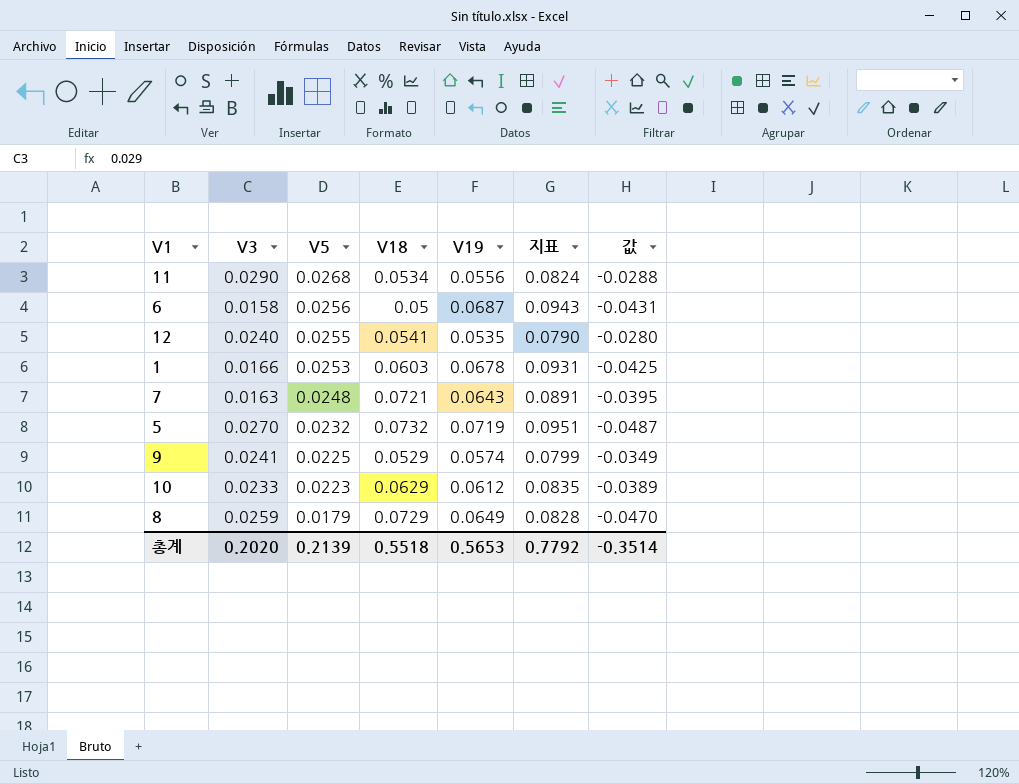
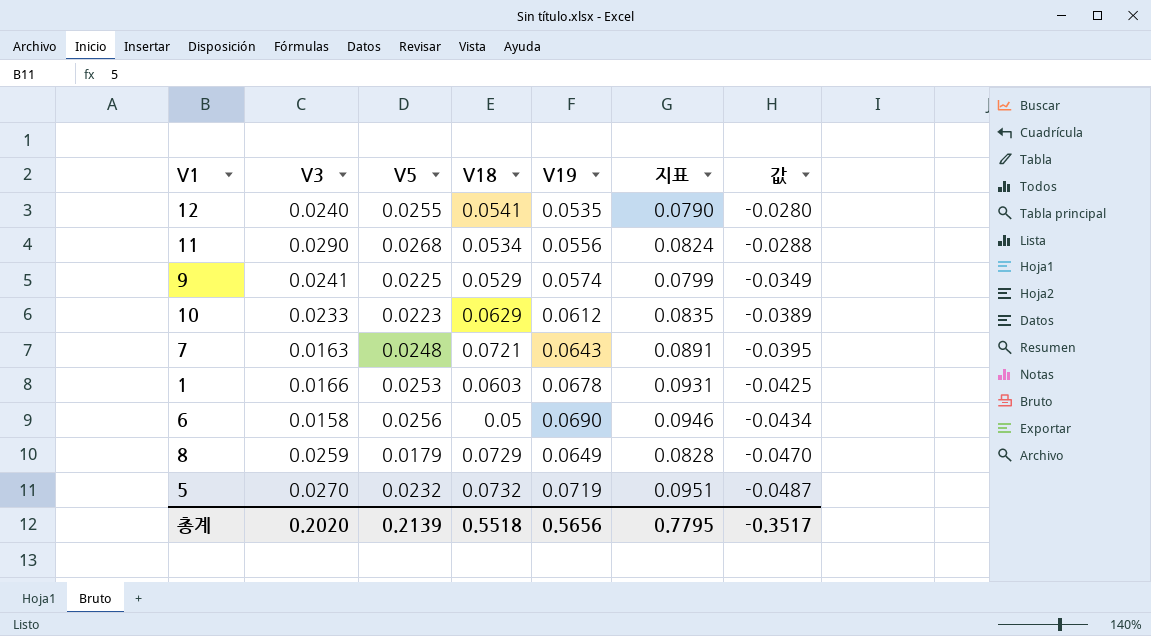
row order: V5 descending -> 값 descending
6 | V19: 0.0687 -> 0.0690
6 | 지표: 0.0943 -> 0.0946
6 | 값: -0.0431 -> -0.0434
총계 | V19: 0.5653 -> 0.5656
총계 | 지표: 0.7792 -> 0.7795
총계 | 값: -0.3514 -> -0.3517

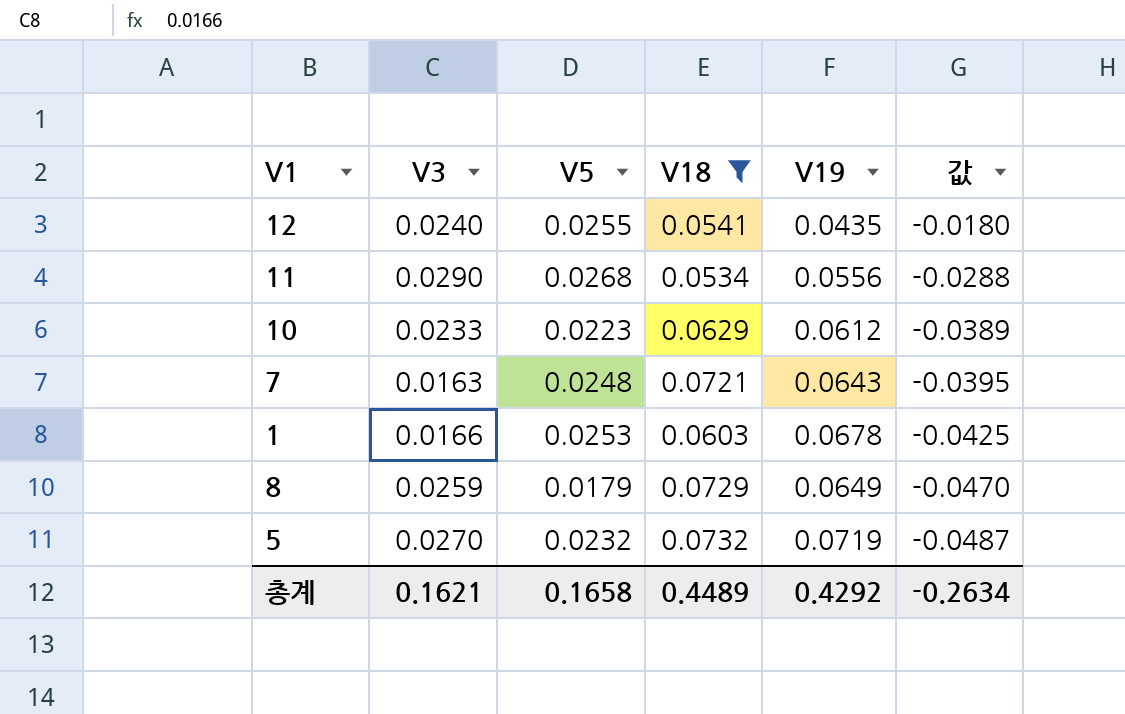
filter: none -> V18 >= 0.0534
column 지표 | formula: [V5] + [V19] -> none
12 | V19: 0.0535 -> 0.0435
12 | 값: -0.0280 -> -0.0180
총계 | V3: 0.2020 -> 0.1621
총계 | V5: 0.2139 -> 0.1658
총계 | V18: 0.5518 -> 0.4489
총계 | V19: 0.5656 -> 0.4292
총계 | 값: -0.3517 -> -0.2634

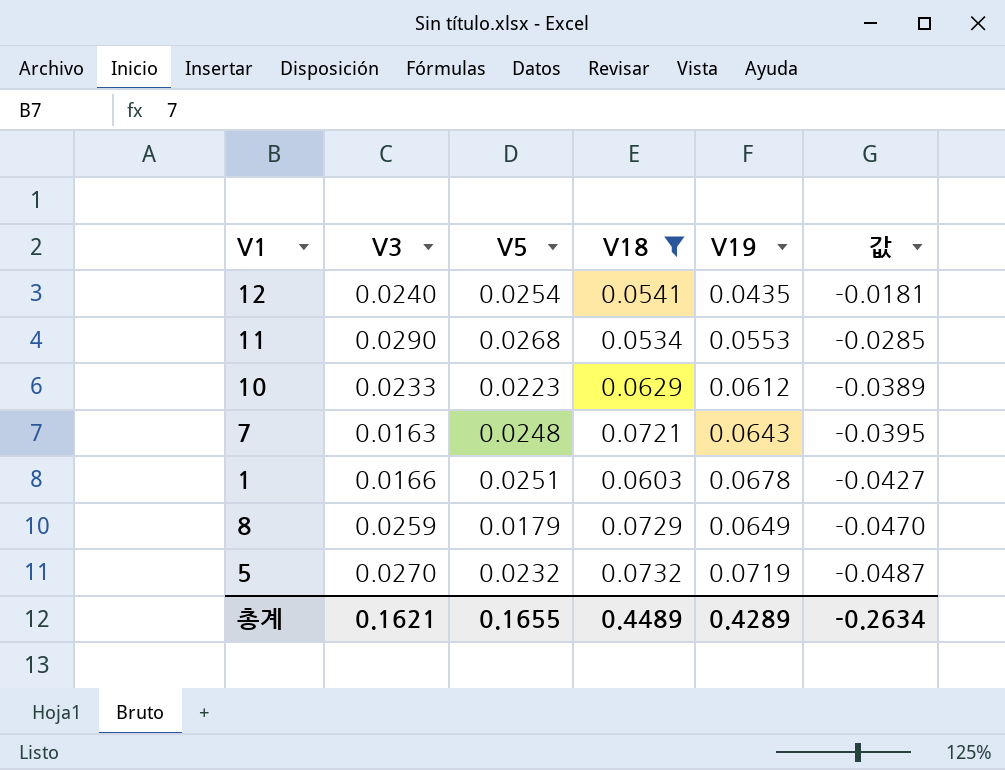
12 | V5: 0.0255 -> 0.0254
12 | 값: -0.0180 -> -0.0181
11 | V19: 0.0556 -> 0.0553
11 | 값: -0.0288 -> -0.0285
1 | V5: 0.0253 -> 0.0251
1 | 값: -0.0425 -> -0.0427
총계 | V5: 0.1658 -> 0.1655
총계 | V19: 0.4292 -> 0.4289

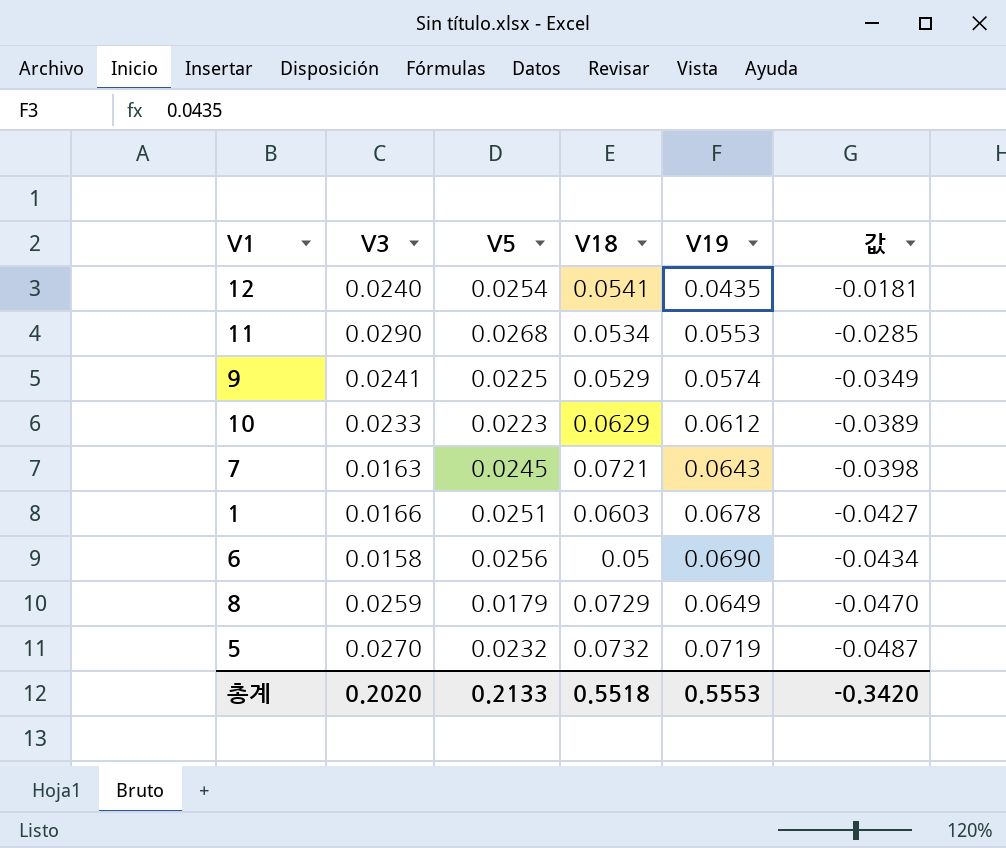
filter: V18 >= 0.0534 -> none
7 | V5: 0.0248 -> 0.0245
7 | 값: -0.0395 -> -0.0398
총계 | V3: 0.1621 -> 0.2020
총계 | V5: 0.1655 -> 0.2133
총계 | V18: 0.4489 -> 0.5518
총계 | V19: 0.4289 -> 0.5553
총계 | 값: -0.2634 -> -0.3420

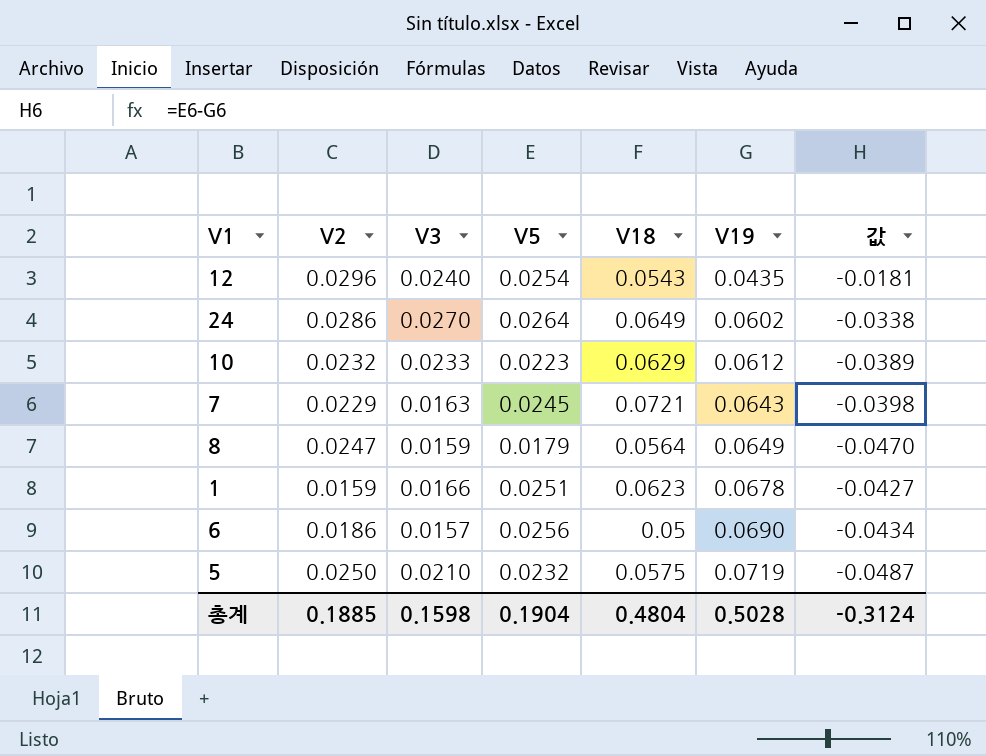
row order: 값 descending -> V19 ascending
column V2 | position: none -> 2
row 11: 0.0290 | 0.0268 | 0.0534 | 0.0553 | -0.0285 -> none
row 9: 0.0241 | 0.0225 | 0.0529 | 0.0574 | -0.0349 -> none
12 | V18: 0.0541 -> 0.0543
row 24: none -> 0.0286 | 0.0270 | 0.0264 | 0.0649 | 0.0602 | -0.0338
8 | V3: 0.0259 -> 0.0159
8 | V18: 0.0729 -> 0.0564
1 | V18: 0.0603 -> 0.0623
6 | V3: 0.0158 -> 0.0157
5 | V3: 0.0270 -> 0.0210
5 | V18: 0.0732 -> 0.0575
총계 | V3: 0.2020 -> 0.1598
총계 | V5: 0.2133 -> 0.1904
총계 | V18: 0.5518 -> 0.4804
총계 | V19: 0.5553 -> 0.5028
총계 | 값: -0.3420 -> -0.3124

